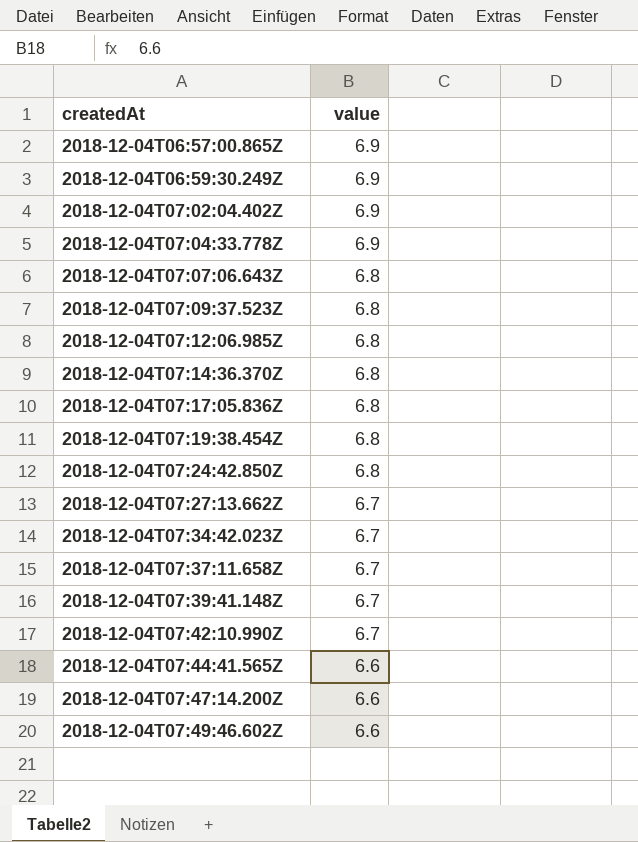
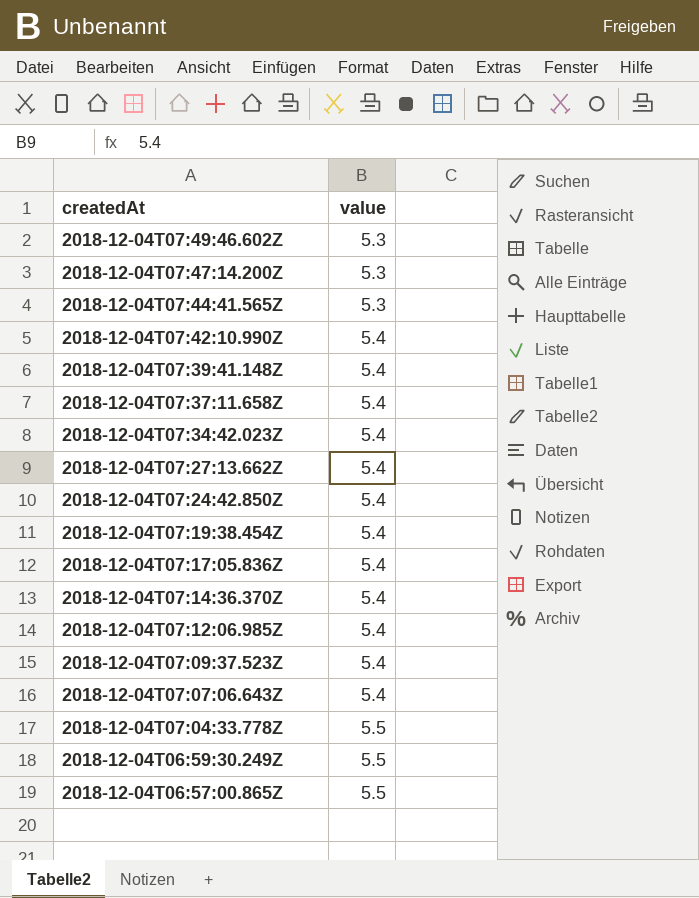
row order: createdAt ascending -> createdAt descending
row 2018-12-04T07:02:04.402Z: 6.9 -> none
2018-12-04T07:49:46.602Z | value: 6.6 -> 5.3
2018-12-04T07:47:14.200Z | value: 6.6 -> 5.3
2018-12-04T07:44:41.565Z | value: 6.6 -> 5.3
2018-12-04T07:42:10.990Z | value: 6.7 -> 5.4
2018-12-04T07:39:41.148Z | value: 6.7 -> 5.4
2018-12-04T07:37:11.658Z | value: 6.7 -> 5.4
2018-12-04T07:34:42.023Z | value: 6.7 -> 5.4
2018-12-04T07:27:13.662Z | value: 6.7 -> 5.4
2018-12-04T07:24:42.850Z | value: 6.8 -> 5.4
2018-12-04T07:19:38.454Z | value: 6.8 -> 5.4
2018-12-04T07:17:05.836Z | value: 6.8 -> 5.4
2018-12-04T07:14:36.370Z | value: 6.8 -> 5.4
2018-12-04T07:12:06.985Z | value: 6.8 -> 5.4
2018-12-04T07:09:37.523Z | value: 6.8 -> 5.4
2018-12-04T07:07:06.643Z | value: 6.8 -> 5.4
2018-12-04T07:04:33.778Z | value: 6.9 -> 5.5
2018-12-04T06:59:30.249Z | value: 6.9 -> 5.5
2018-12-04T06:57:00.865Z | value: 6.9 -> 5.5

